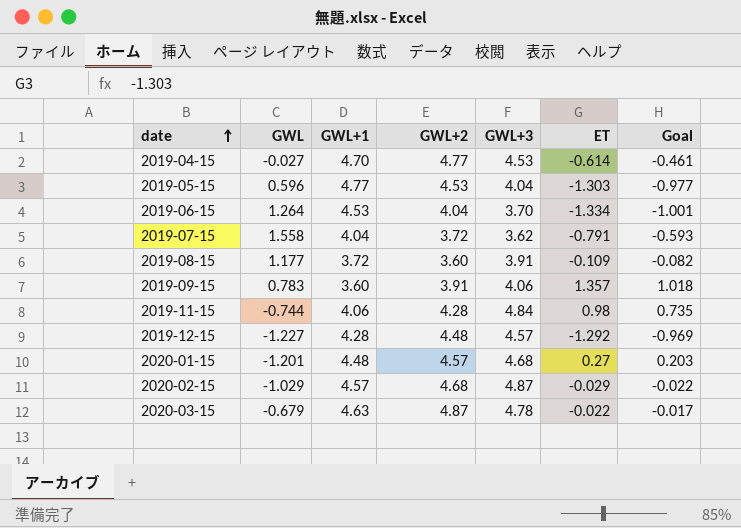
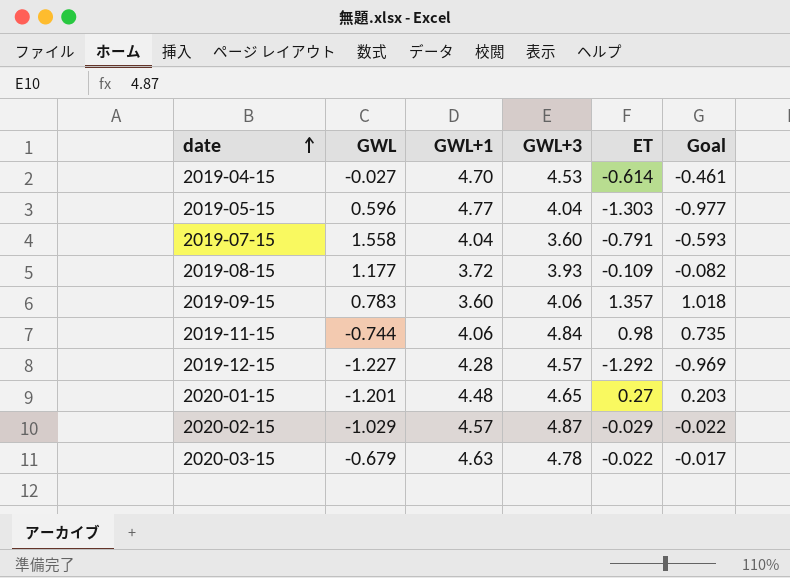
column GWL+2 | position: 4 -> none
row 2019-06-15: 1.264 | 4.53 | 4.04 | 3.70 | -1.334 | -1.001 -> none
2019-07-15 | GWL+3: 3.62 -> 3.60
2019-08-15 | GWL+3: 3.91 -> 3.93
2020-01-15 | GWL+3: 4.68 -> 4.65

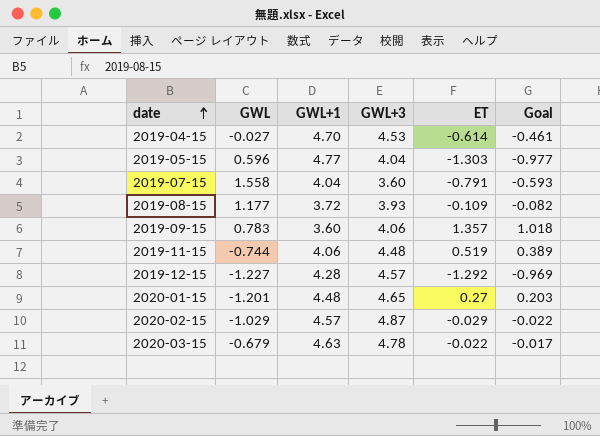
2019-11-15 | GWL+3: 4.84 -> 4.48
2019-11-15 | ET: 0.98 -> 0.519
2019-11-15 | Goal: 0.735 -> 0.389

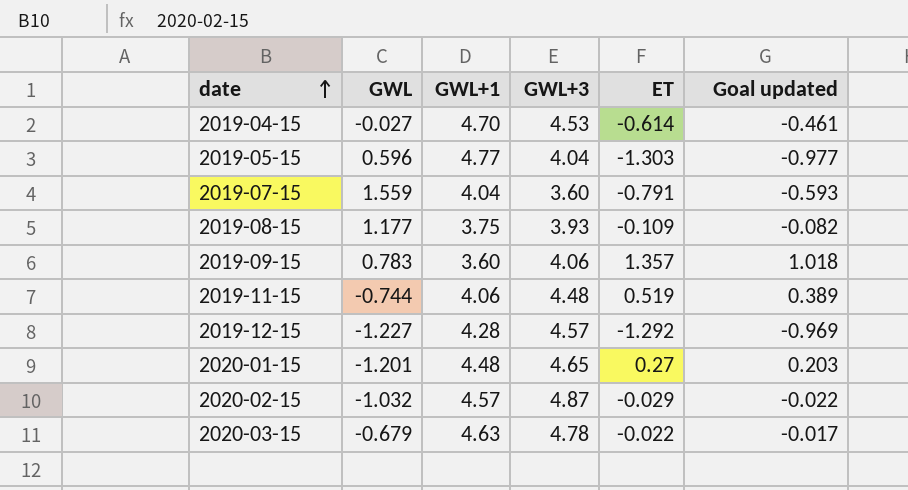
column name: Goal -> Goal updated
2019-07-15 | GWL: 1.558 -> 1.559
2019-08-15 | GWL+1: 3.72 -> 3.75
2020-02-15 | GWL: -1.029 -> -1.032

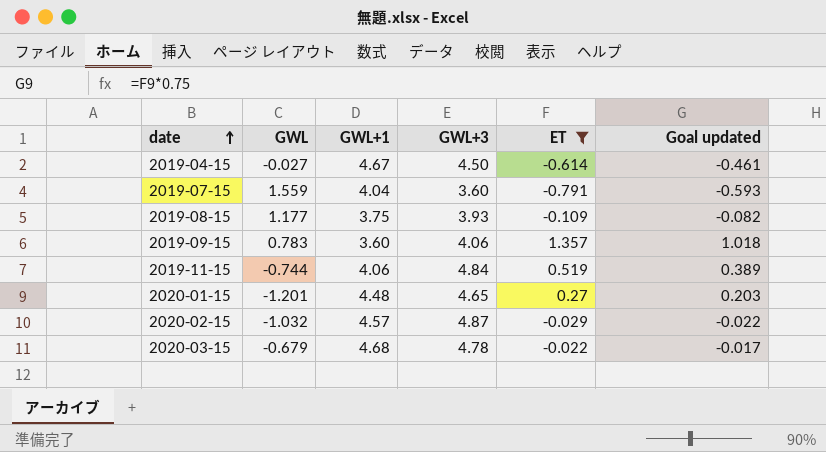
filter: none -> ET >= -0.791
2019-04-15 | GWL+1: 4.70 -> 4.67
2019-04-15 | GWL+3: 4.53 -> 4.50
2019-11-15 | GWL+3: 4.48 -> 4.84
2020-03-15 | GWL+1: 4.63 -> 4.68

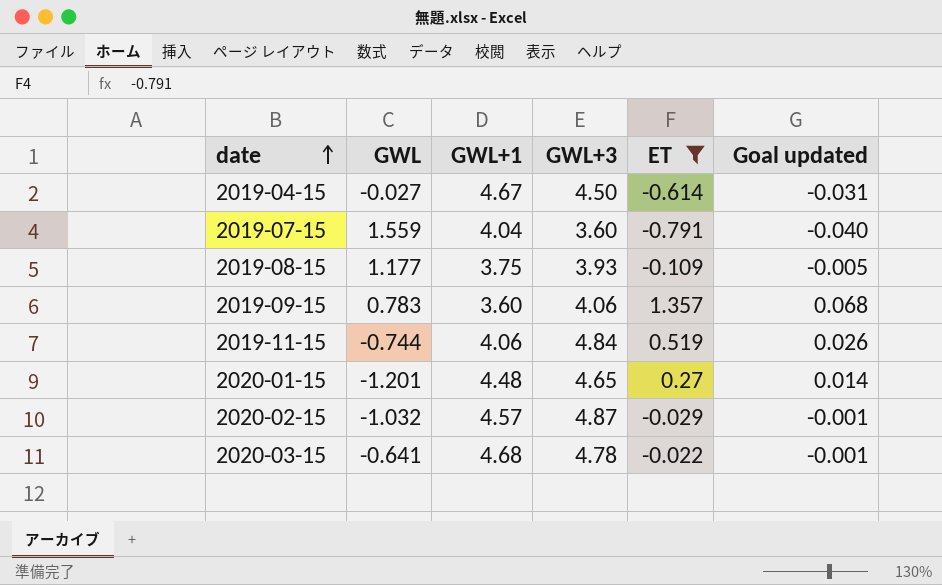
column Goal updated | formula: [ET] * 0.75 -> [ET] * 0.05
2020-03-15 | GWL: -0.679 -> -0.641

